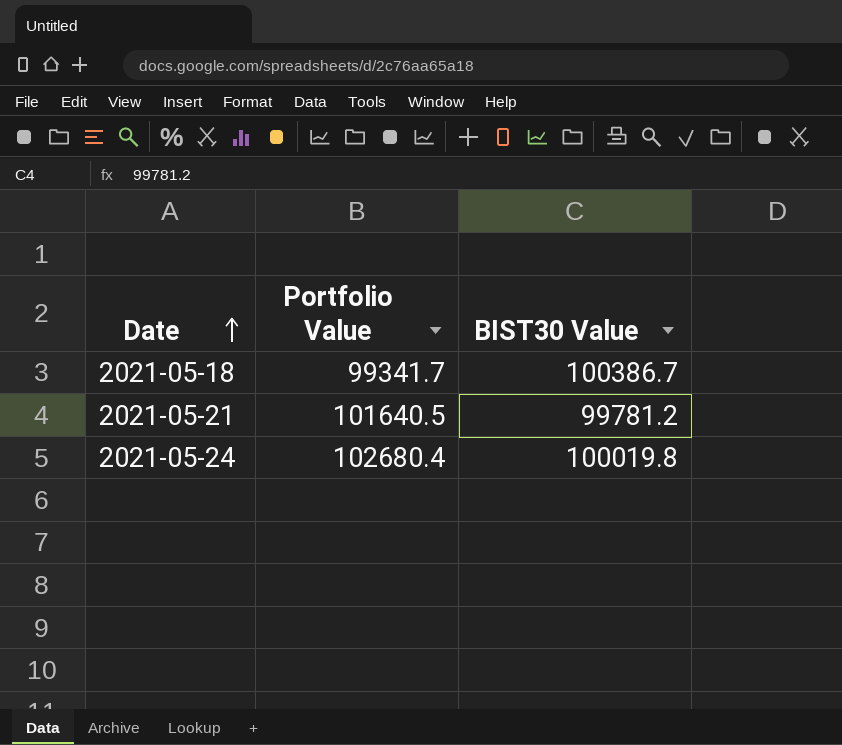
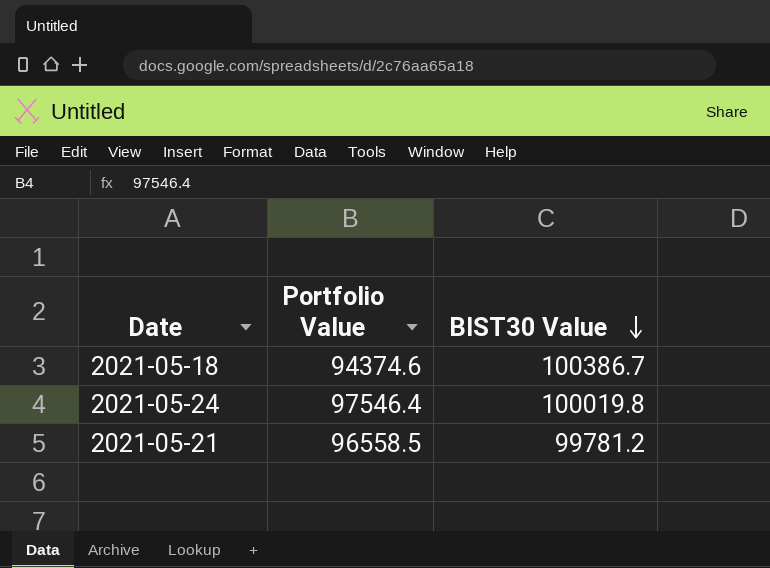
row order: Date ascending -> BIST30 Value descending
2021-05-18 | Portfolio Value: 99341.7 -> 94374.6
2021-05-24 | Portfolio Value: 102680.4 -> 97546.4
2021-05-21 | Portfolio Value: 101640.5 -> 96558.5

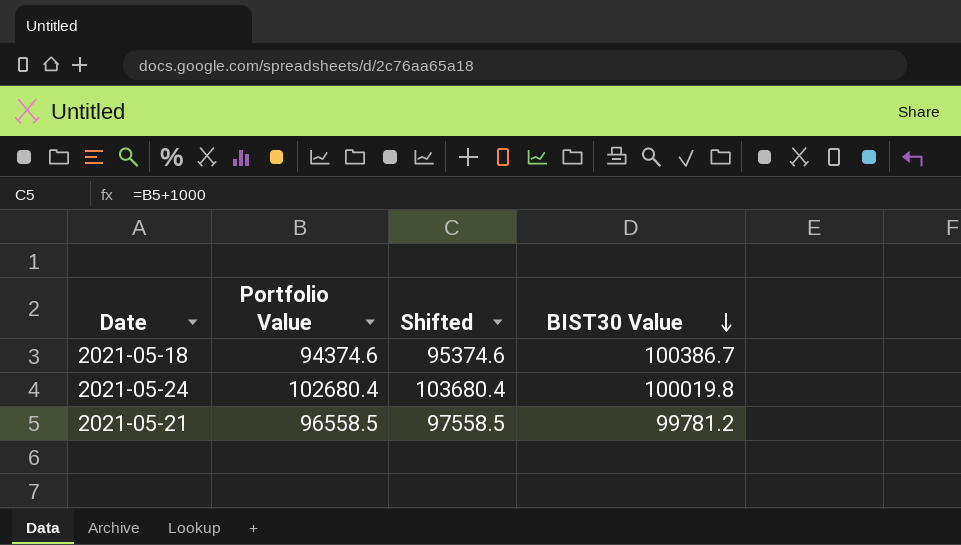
column Shifted | formula: none -> [Portfolio Value] + 1000
2021-05-24 | Portfolio Value: 97546.4 -> 102680.4

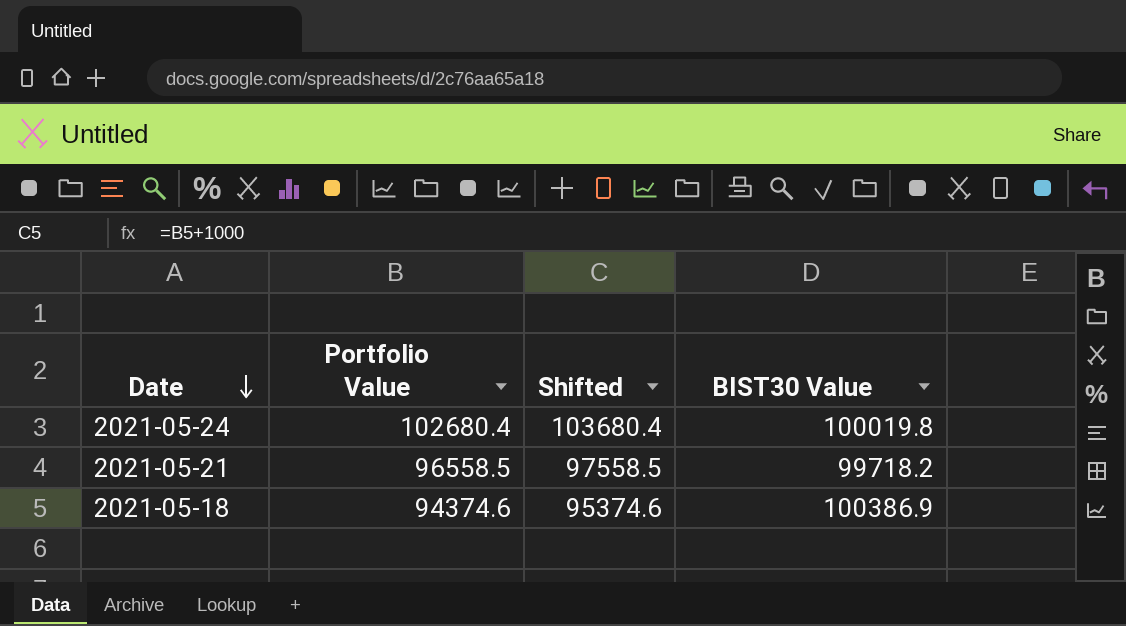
row order: BIST30 Value descending -> Date descending
2021-05-21 | BIST30 Value: 99781.2 -> 99718.2
2021-05-18 | BIST30 Value: 100386.7 -> 100386.9

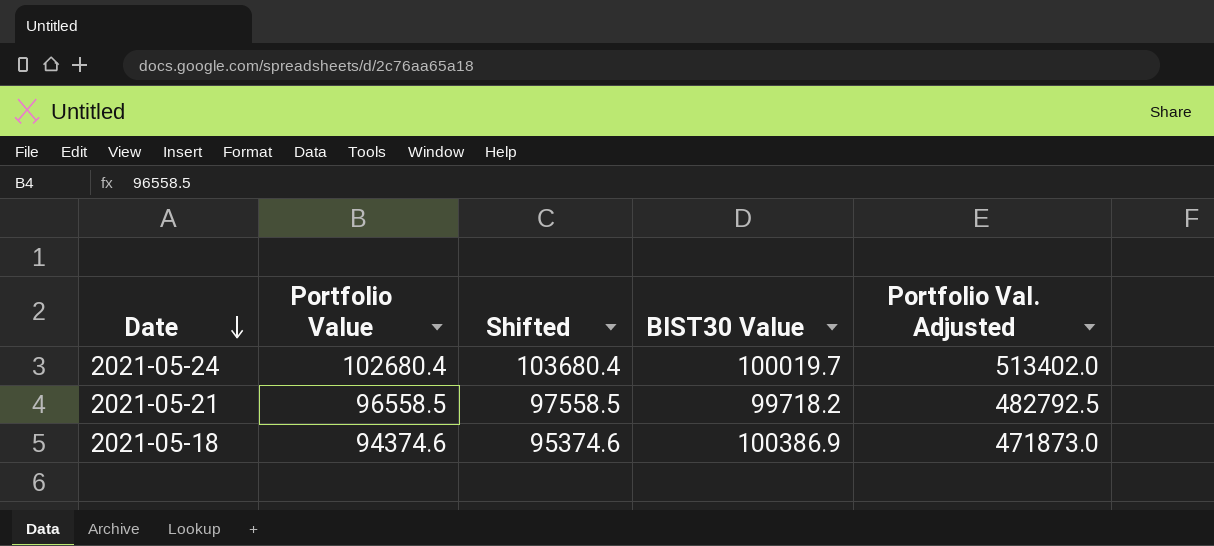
column Portfolio Val. Adjusted | formula: none -> [Portfolio Value] * 5
2021-05-24 | BIST30 Value: 100019.8 -> 100019.7

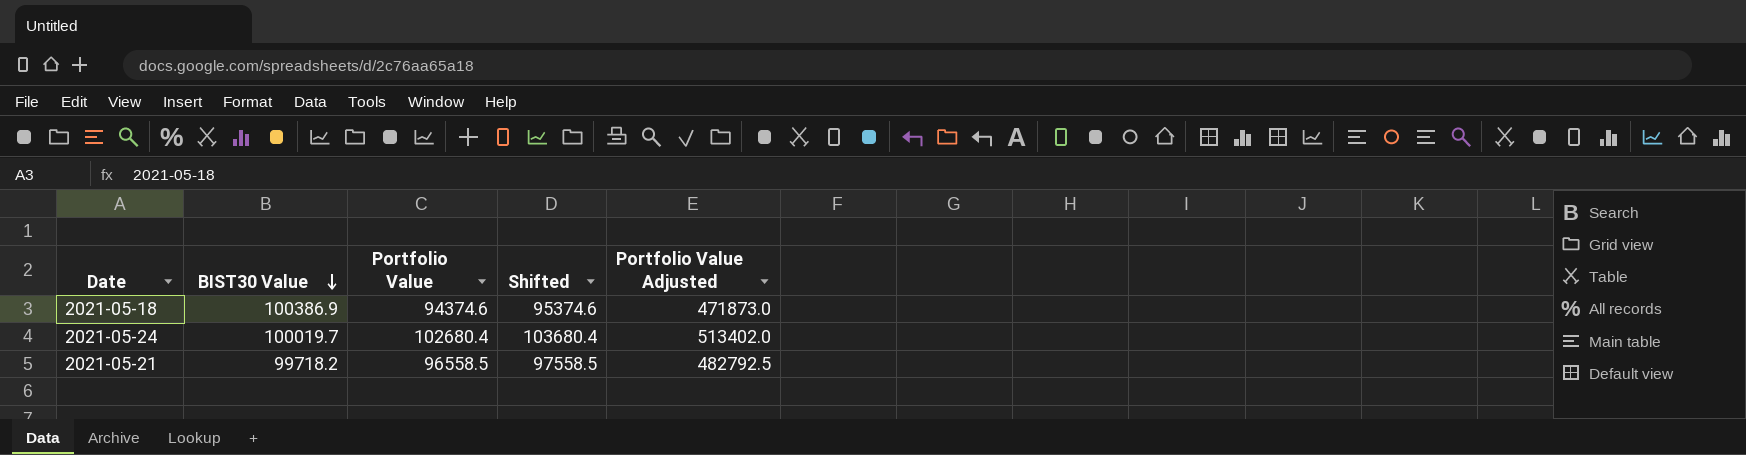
row order: Date descending -> BIST30 Value descending
column BIST30 Value | position: 4 -> 2
column name: Portfolio Val. Adjusted -> Portfolio Value Adjusted

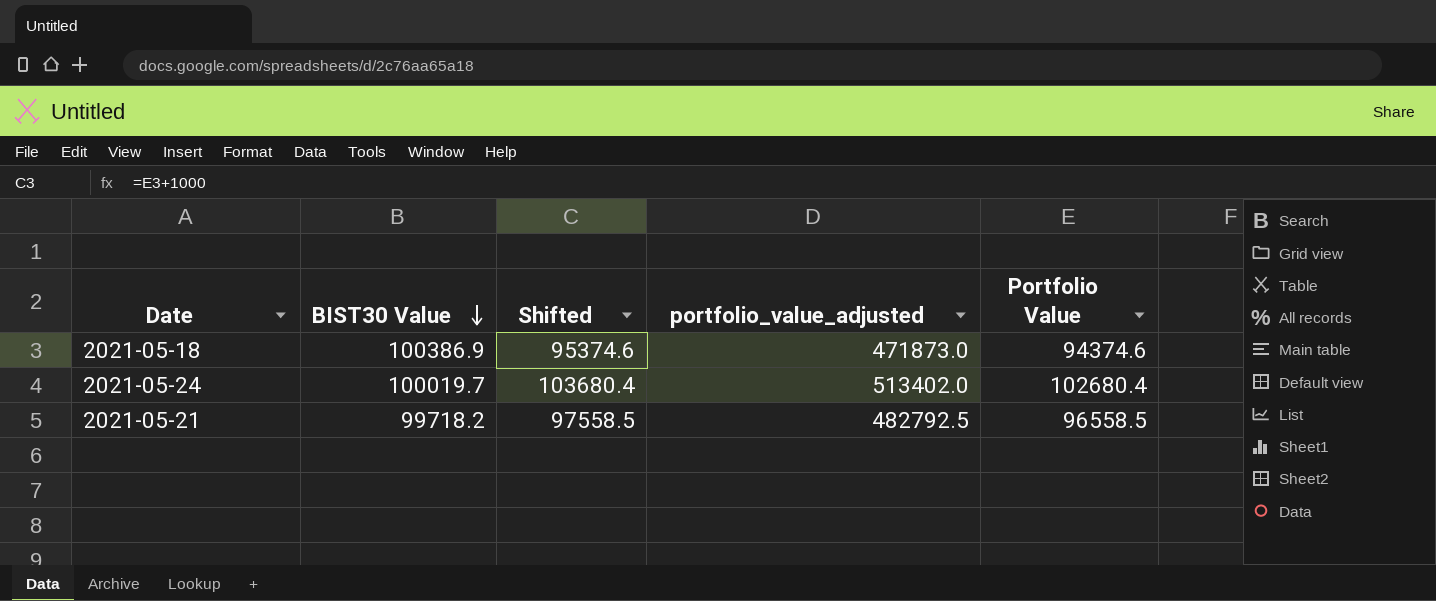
column name: Portfolio Value Adjusted -> portfolio_value_adjusted
column Portfolio Value | position: 3 -> 5

